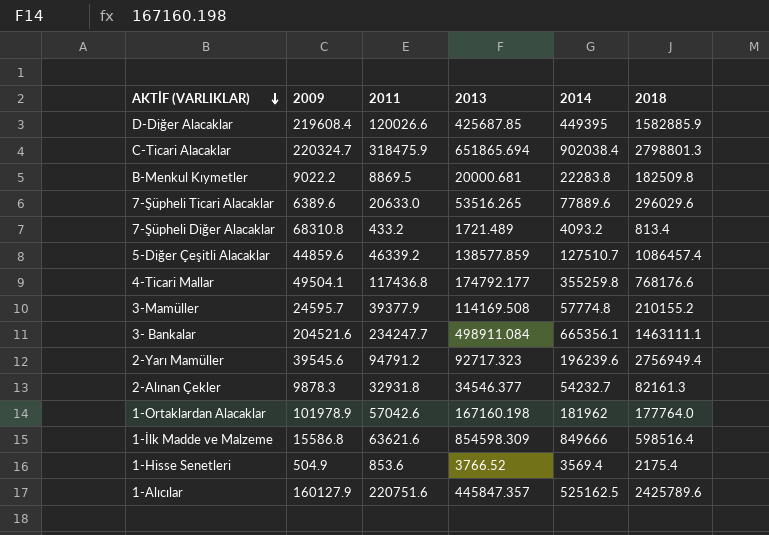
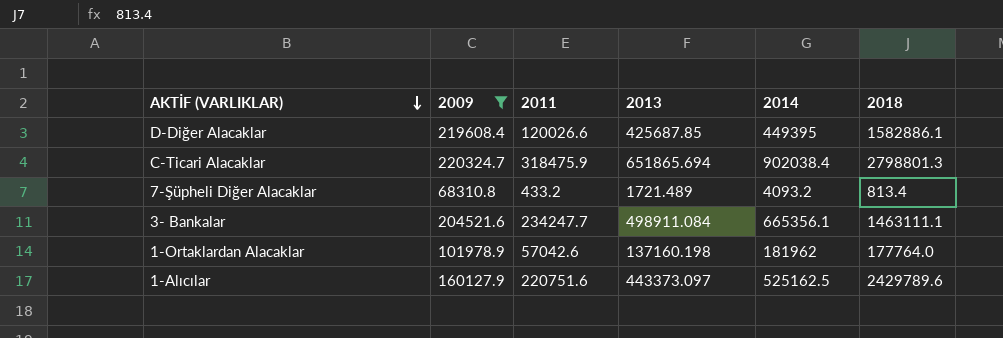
filter: none -> 2009 >= 68310.8
D-Diğer Alacaklar | 2018: 1582885.9 -> 1582886.1
1-Ortaklardan Alacaklar | 2013: 167160.198 -> 137160.198
1-Alıcılar | 2013: 445847.357 -> 443373.097
1-Alıcılar | 2018: 2425789.6 -> 2429789.6

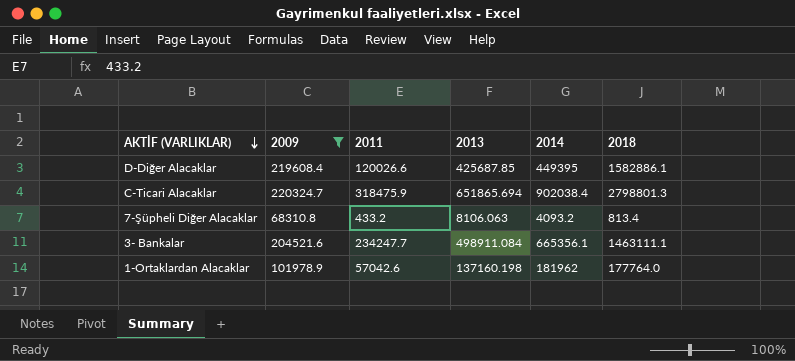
row 1-Alıcılar: 160127.9 | 220751.6 | 443373.097 | 525162.5 | 2429789.6 -> none
7-Şüpheli Diğer Alacaklar | 2013: 1721.489 -> 8106.063

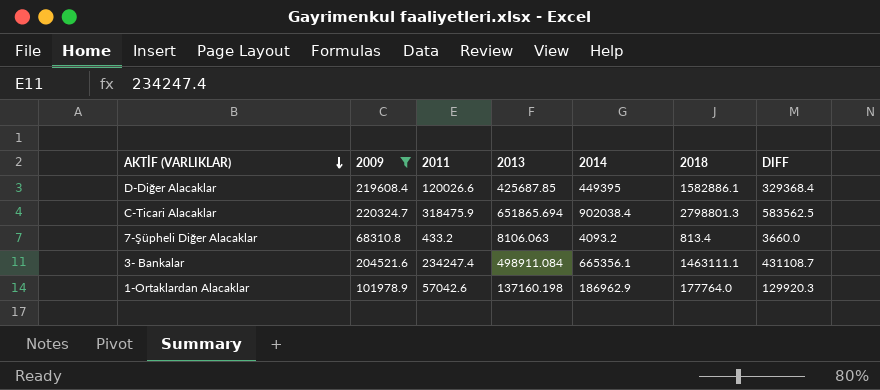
column DIFF | formula: none -> [2014] - [2011]
3- Bankalar | 2011: 234247.7 -> 234247.4
1-Ortaklardan Alacaklar | 2014: 181962 -> 186962.9

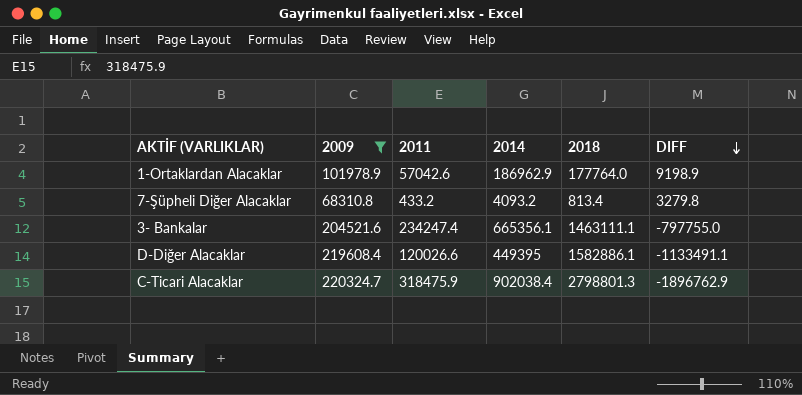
row order: AKTİF (VARLIKLAR) descending -> DIFF descending
column 2013 | position: 4 -> none
column DIFF | formula: [2014] - [2011] -> [2014] - [2018]

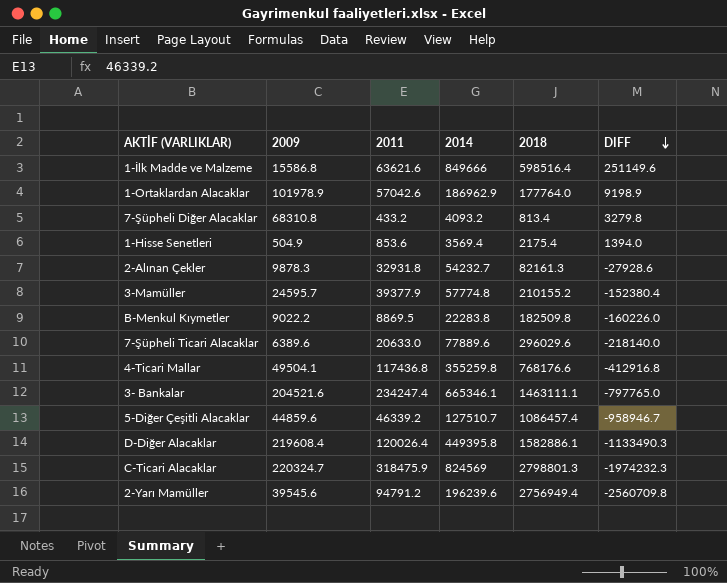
filter: 2009 >= 68310.8 -> none
3- Bankalar | 2014: 665356.1 -> 665346.1
3- Bankalar | DIFF: -797755.0 -> -797765.0
D-Diğer Alacaklar | 2011: 120026.6 -> 120026.4
D-Diğer Alacaklar | 2014: 449395 -> 449395.8
D-Diğer Alacaklar | DIFF: -1133491.1 -> -1133490.3
C-Ticari Alacaklar | 2014: 902038.4 -> 824569
C-Ticari Alacaklar | DIFF: -1896762.9 -> -1974232.3

